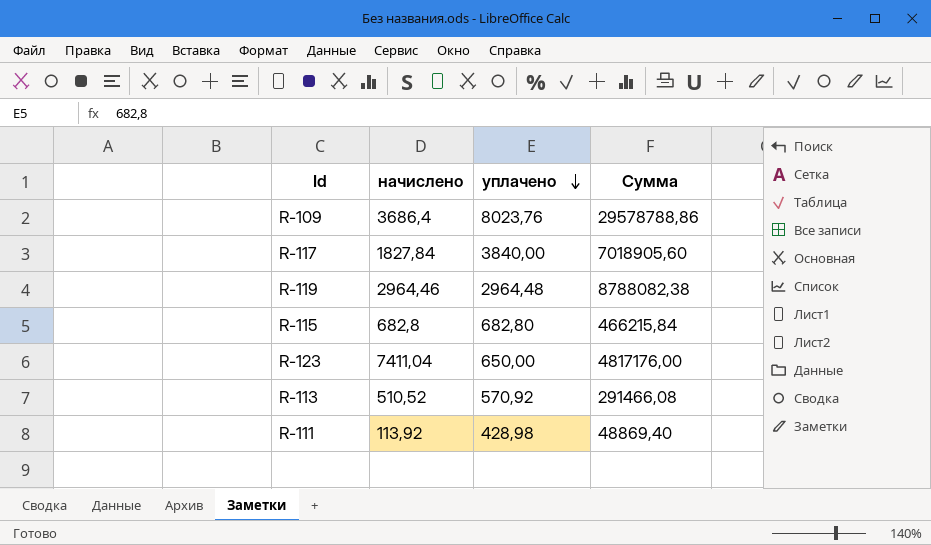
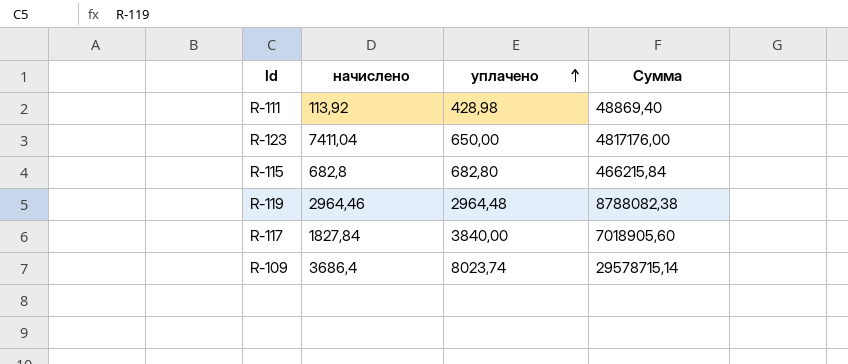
row order: уплачено descending -> уплачено ascending
row R-113: 510,52 | 570,92 | 291466,08 -> none
R-109 | уплачено: 8023,76 -> 8023,74
R-109 | Сумма: 29578788,86 -> 29578715,14

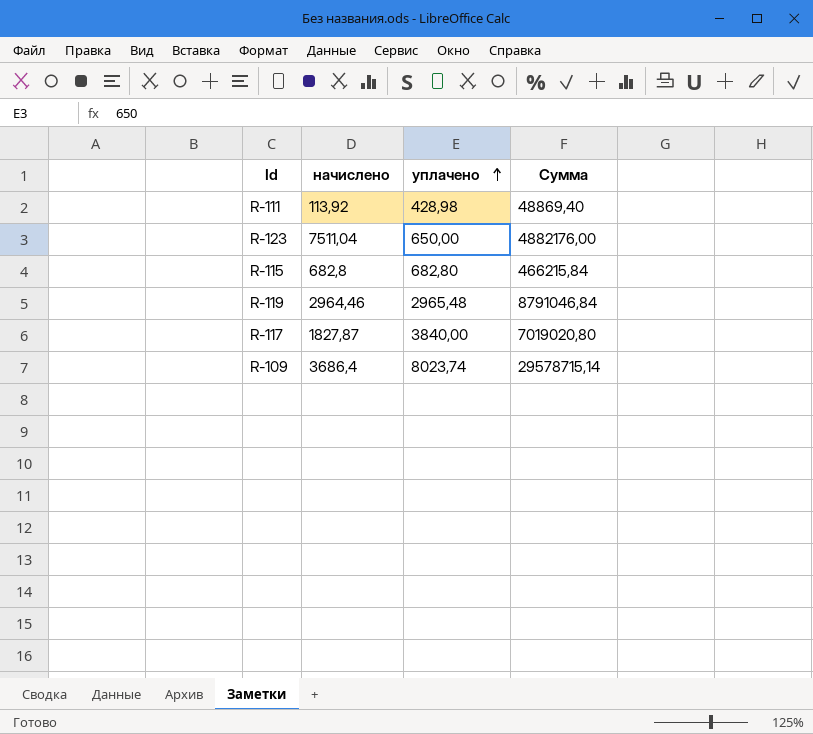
R-123 | начислено: 7411,04 -> 7511,04
R-123 | Сумма: 4817176,00 -> 4882176,00
R-119 | уплачено: 2964,48 -> 2965,48
R-119 | Сумма: 8788082,38 -> 8791046,84
R-117 | начислено: 1827,84 -> 1827,87
R-117 | Сумма: 7018905,60 -> 7019020,80

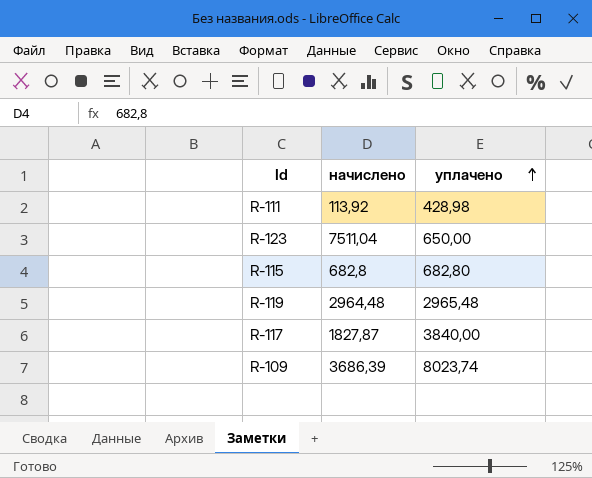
column Сумма | formula: [начислено] * [уплачено] -> none
R-119 | начислено: 2964,46 -> 2964,48
R-109 | начислено: 3686,4 -> 3686,39

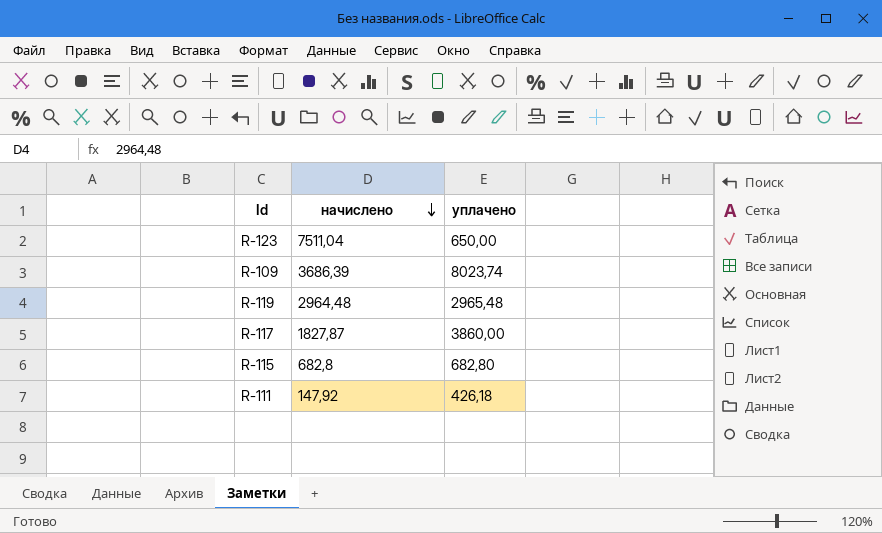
row order: уплачено ascending -> начислено descending
R-117 | уплачено: 3840,00 -> 3860,00
R-111 | начислено: 113,92 -> 147,92
R-111 | уплачено: 428,98 -> 426,18

